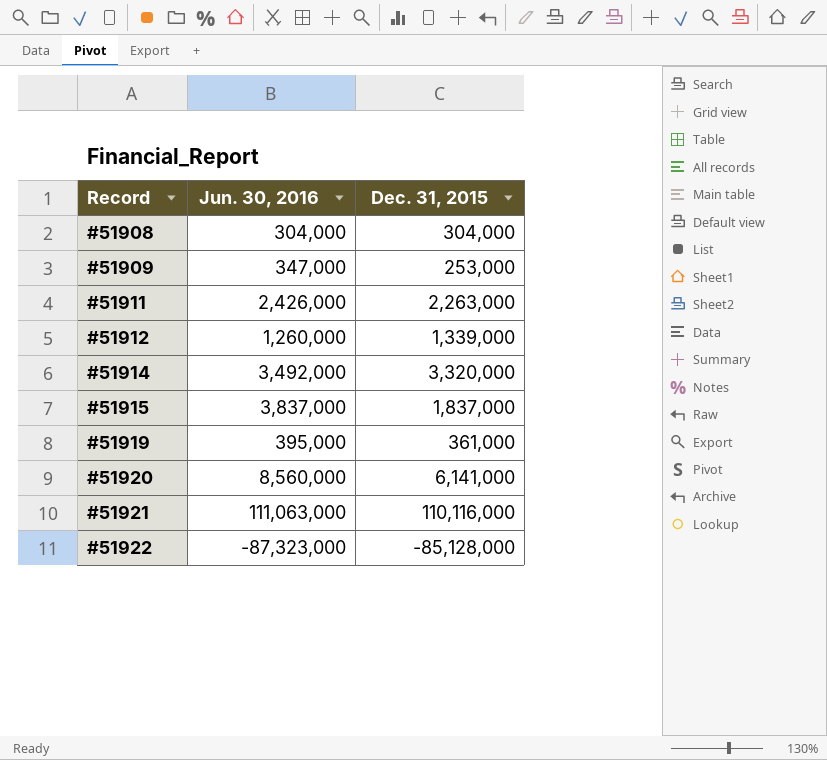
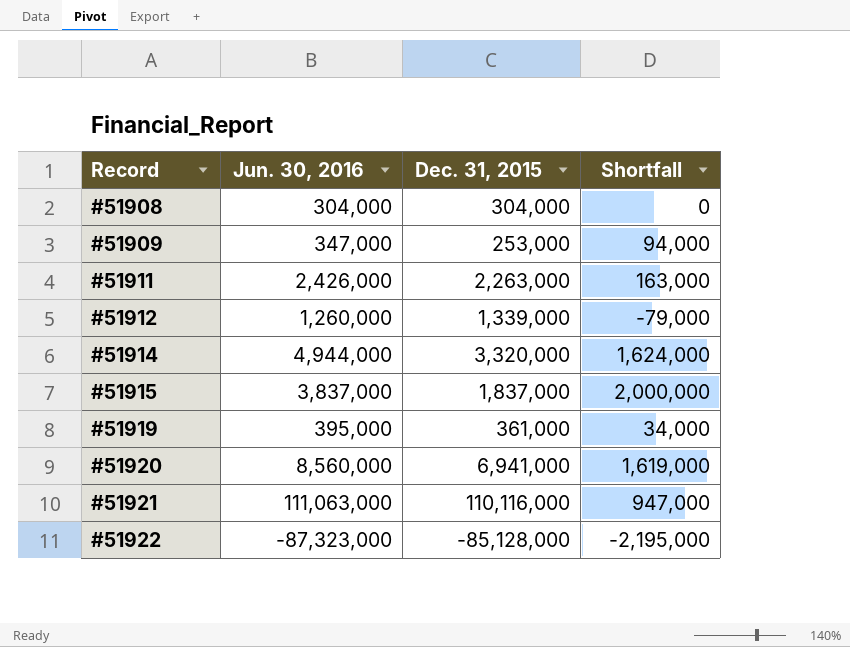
column Shortfall | formula: none -> [Jun. 30, 2016] - [Dec. 31, 2015]
#51914 | Jun. 30, 2016: 3,492,000 -> 4,944,000
#51920 | Dec. 31, 2015: 6,141,000 -> 6,941,000

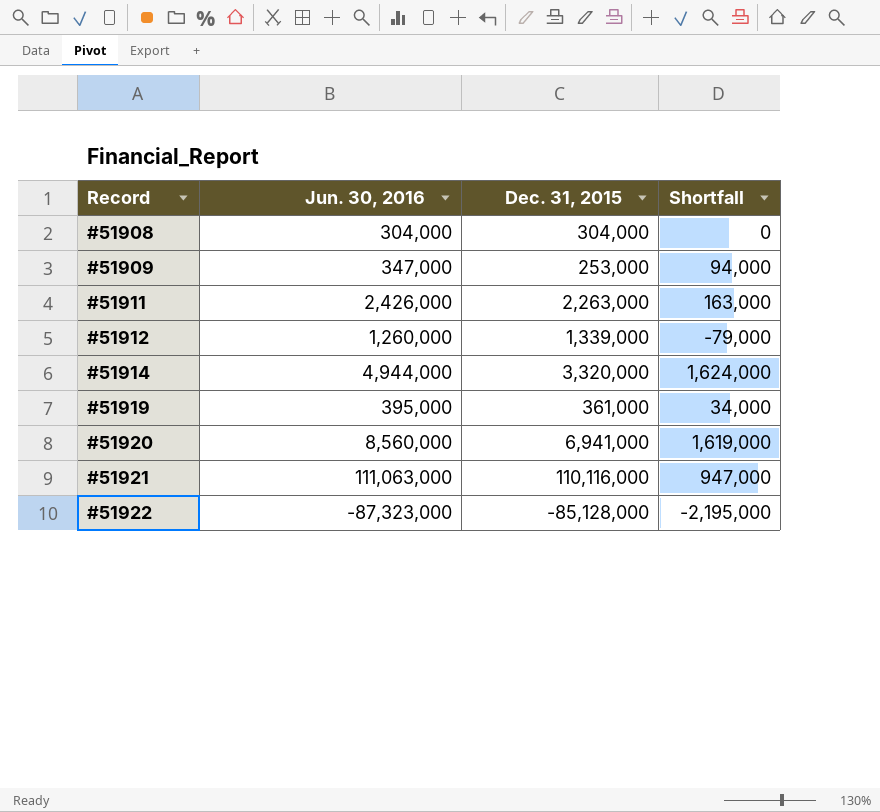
row #51915: 3,837,000 | 1,837,000 | 2,000,000 -> none

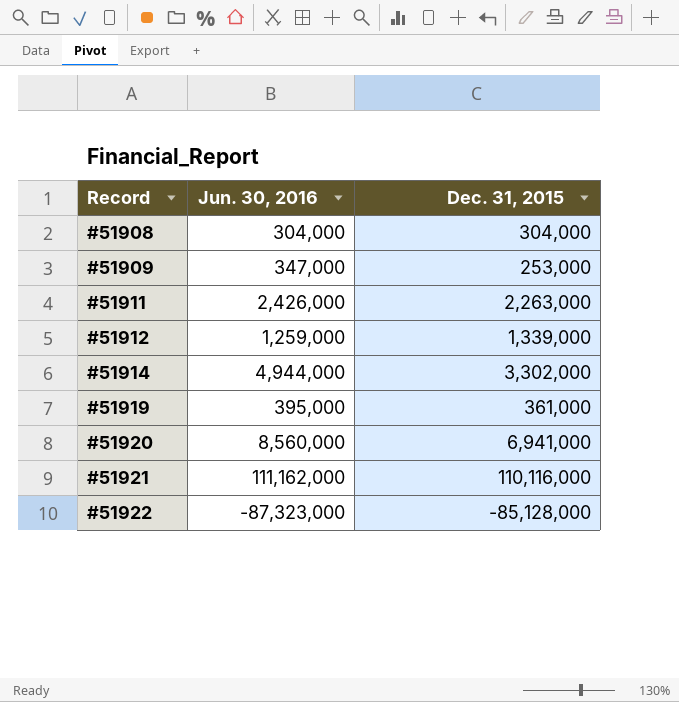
column Shortfall | formula: [Jun. 30, 2016] - [Dec. 31, 2015] -> none
#51912 | Jun. 30, 2016: 1,260,000 -> 1,259,000
#51914 | Dec. 31, 2015: 3,320,000 -> 3,302,000
#51921 | Jun. 30, 2016: 111,063,000 -> 111,162,000

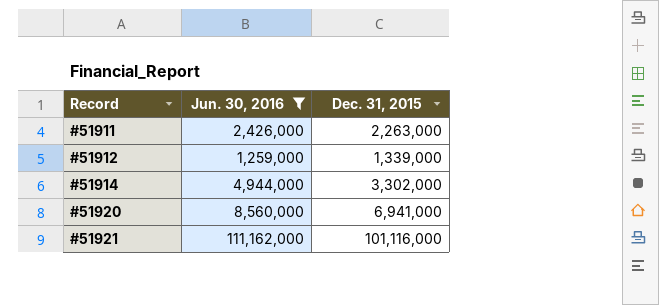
filter: none -> Jun. 30, 2016 >= 1,259,000
#51921 | Dec. 31, 2015: 110,116,000 -> 101,116,000

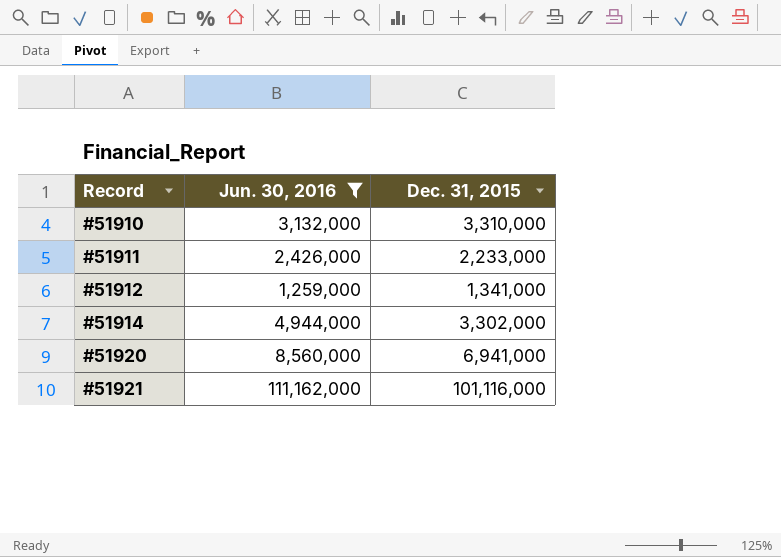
row #51910: none -> 3,132,000 | 3,310,000
#51911 | Dec. 31, 2015: 2,263,000 -> 2,233,000
#51912 | Dec. 31, 2015: 1,339,000 -> 1,341,000

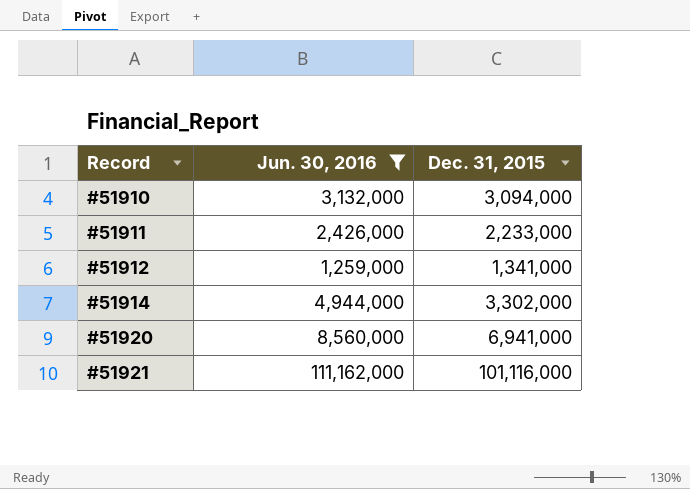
#51910 | Dec. 31, 2015: 3,310,000 -> 3,094,000

